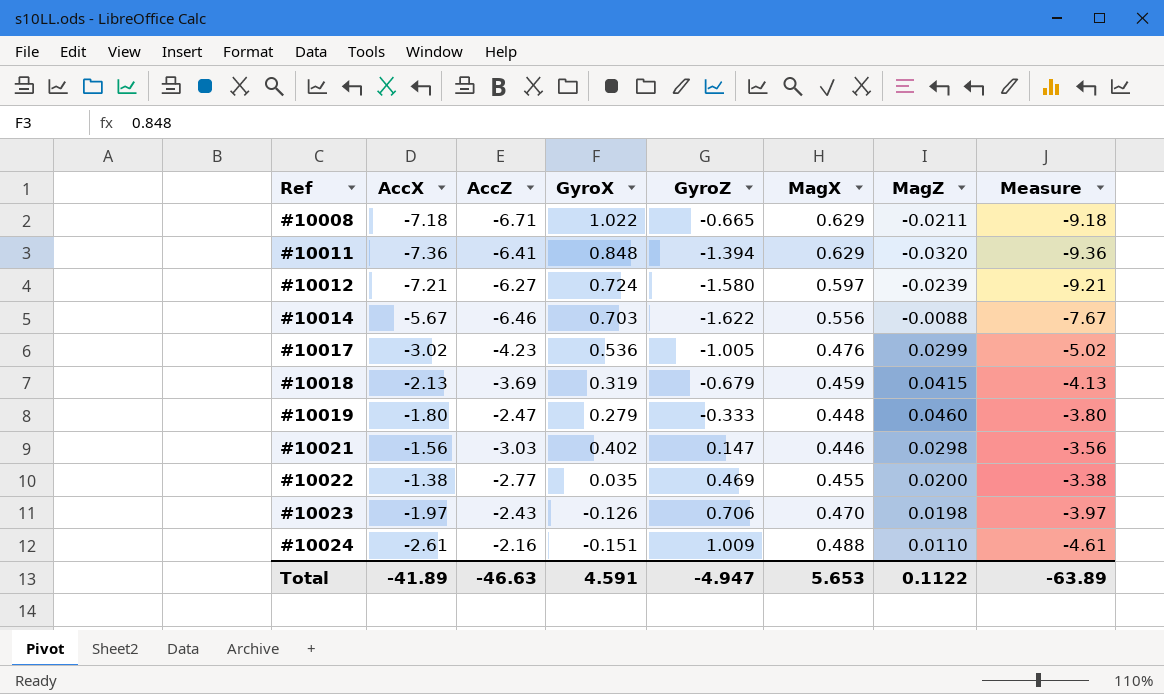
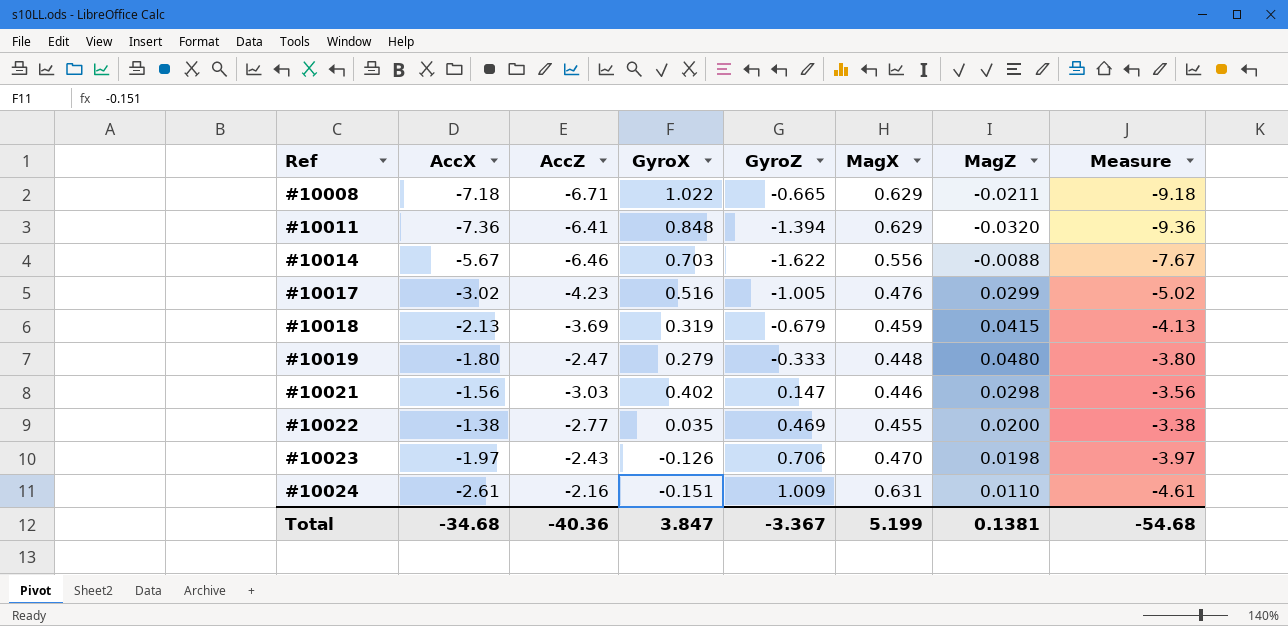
row #10012: -7.21 | -6.27 | 0.724 | -1.580 | 0.597 | -0.0239 | -9.21 -> none
#10017 | GyroX: 0.536 -> 0.516
#10019 | MagZ: 0.0460 -> 0.0480
#10024 | MagX: 0.488 -> 0.631
Total | AccX: -41.89 -> -34.68
Total | AccZ: -46.63 -> -40.36
Total | GyroX: 4.591 -> 3.847
Total | GyroZ: -4.947 -> -3.367
Total | MagX: 5.653 -> 5.199
Total | MagZ: 0.1122 -> 0.1381
Total | Measure: -63.89 -> -54.68

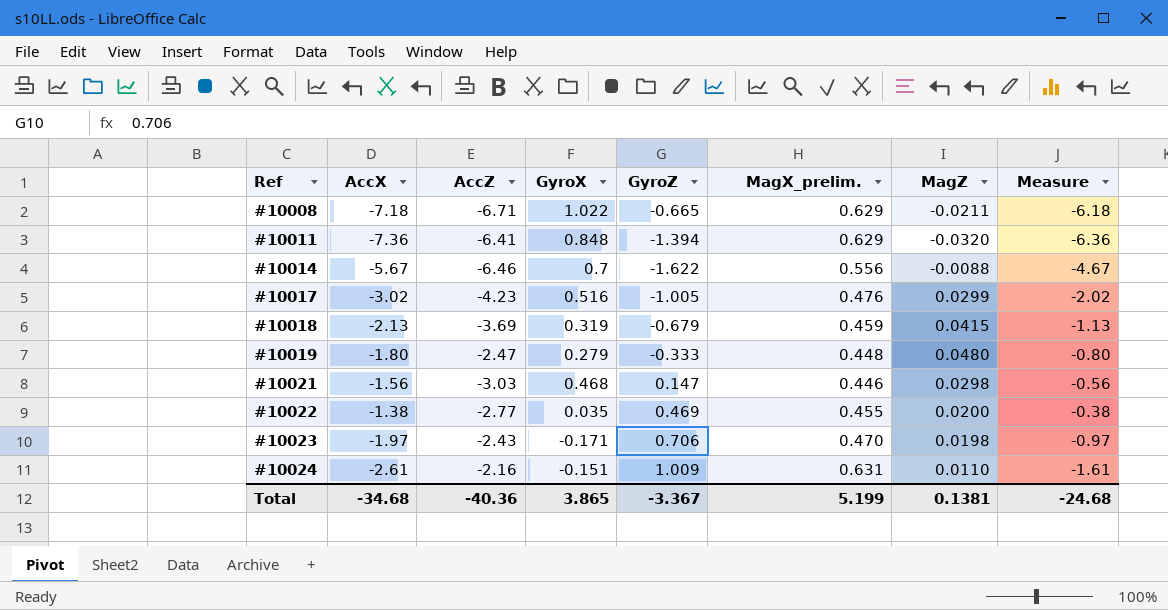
column name: MagX -> MagX_prelim.
column Measure | formula: [AccX] - 2 -> [AccX] + 1
#10014 | GyroX: 0.703 -> 0.7
#10021 | GyroX: 0.402 -> 0.468
#10023 | GyroX: -0.126 -> -0.171
Total | GyroX: 3.847 -> 3.865
Total | Measure: -54.68 -> -24.68

